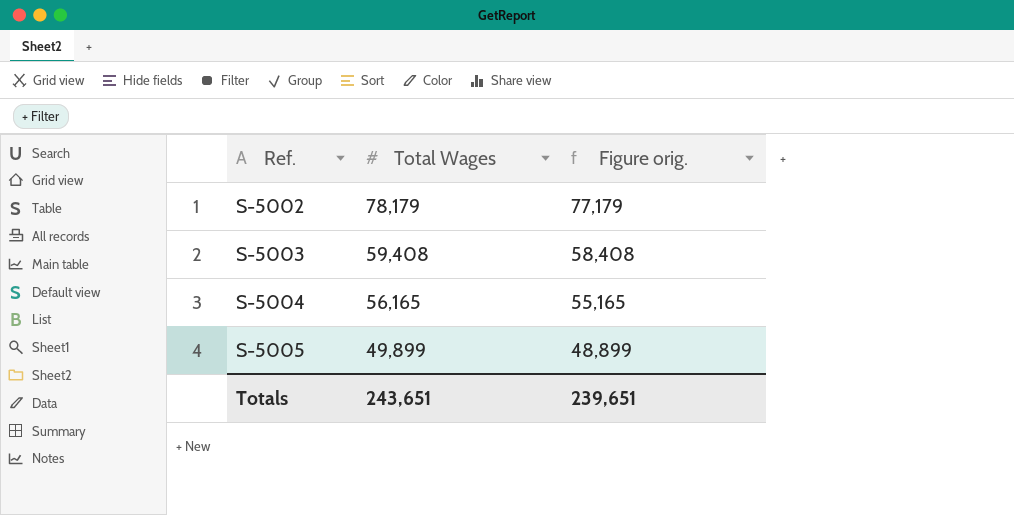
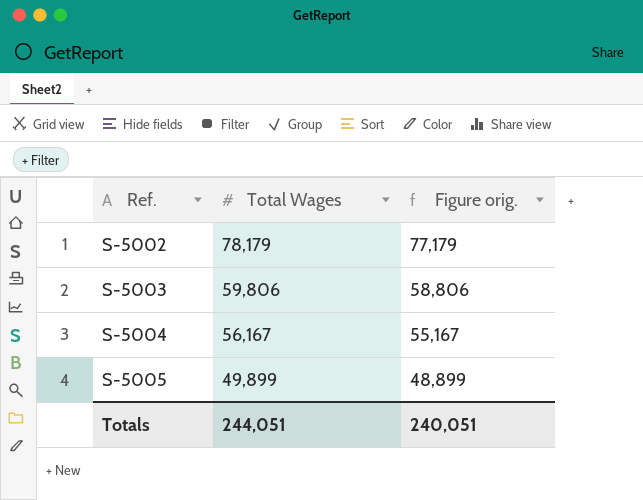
S-5003 | Total Wages: 59,408 -> 59,806
S-5003 | Figure orig.: 58,408 -> 58,806
S-5004 | Total Wages: 56,165 -> 56,167
S-5004 | Figure orig.: 55,165 -> 55,167
Totals | Total Wages: 243,651 -> 244,051
Totals | Figure orig.: 239,651 -> 240,051

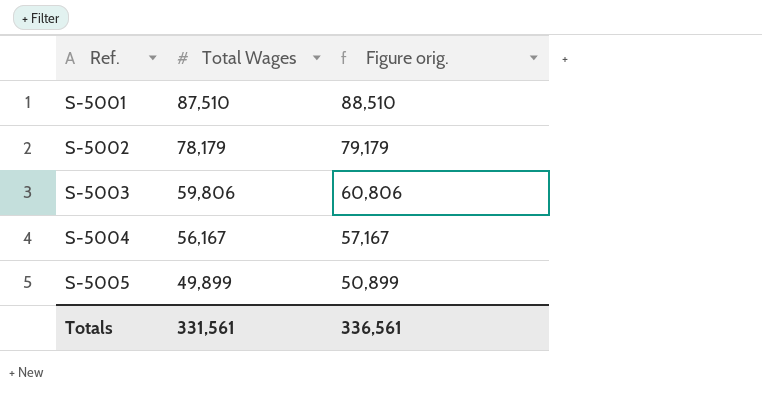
column Figure orig. | formula: [Total Wages] - 1000 -> [Total Wages] + 1000
row S-5001: none -> 87,510 | 88,510
Totals | Total Wages: 244,051 -> 331,561
Totals | Figure orig.: 240,051 -> 336,561

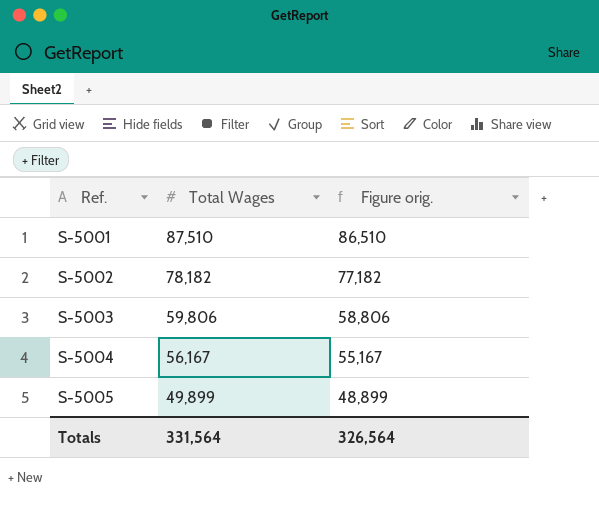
column Figure orig. | formula: [Total Wages] + 1000 -> [Total Wages] - 1000
S-5002 | Total Wages: 78,179 -> 78,182
Totals | Total Wages: 331,561 -> 331,564
Totals | Figure orig.: 336,561 -> 326,564

